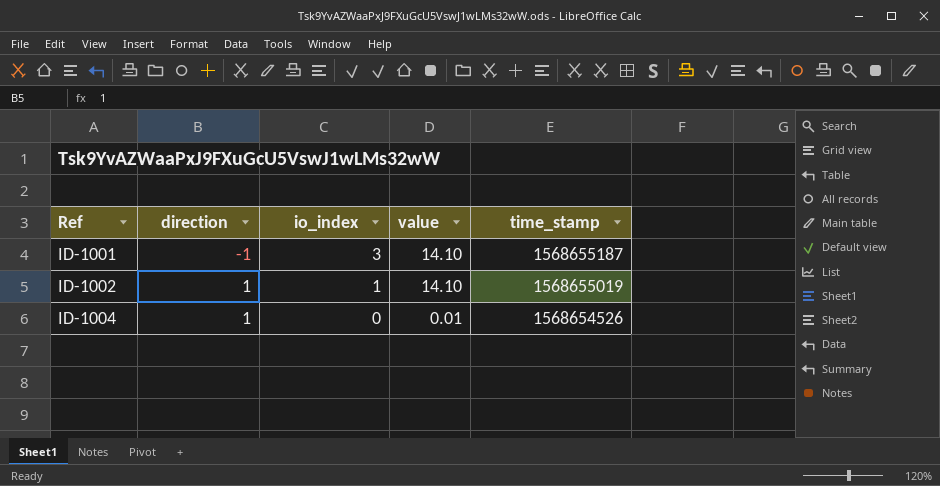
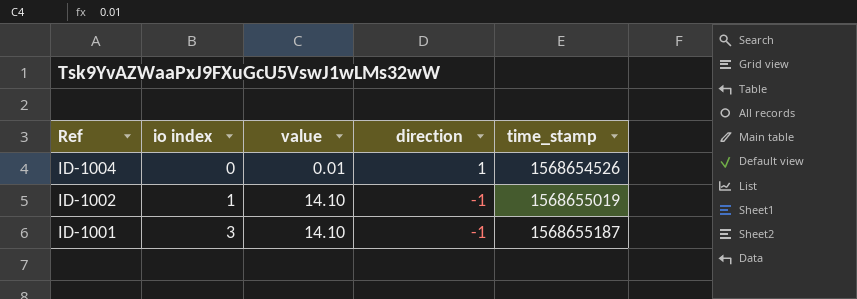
row order: Ref ascending -> Ref descending
column name: io_index -> io index
column direction | position: 2 -> 4
ID-1002 | direction: 1 -> -1

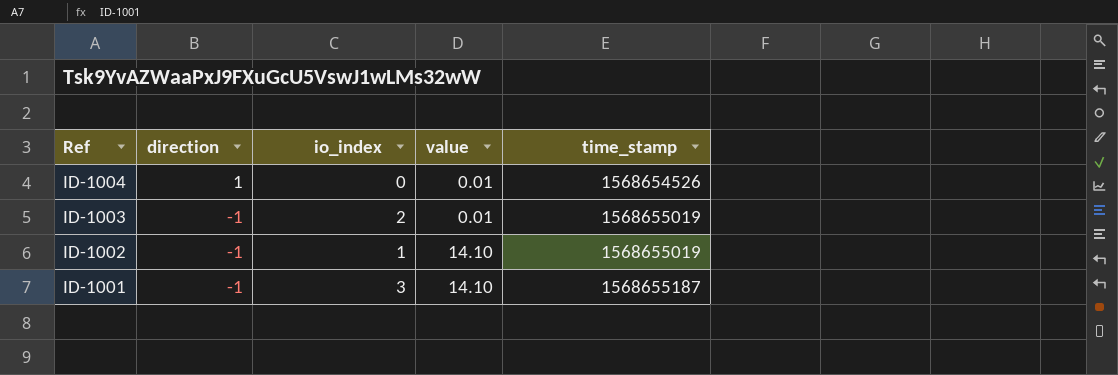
column direction | position: 4 -> 2
column name: io index -> io_index
row ID-1003: none -> -1 | 2 | 0.01 | 1568655019

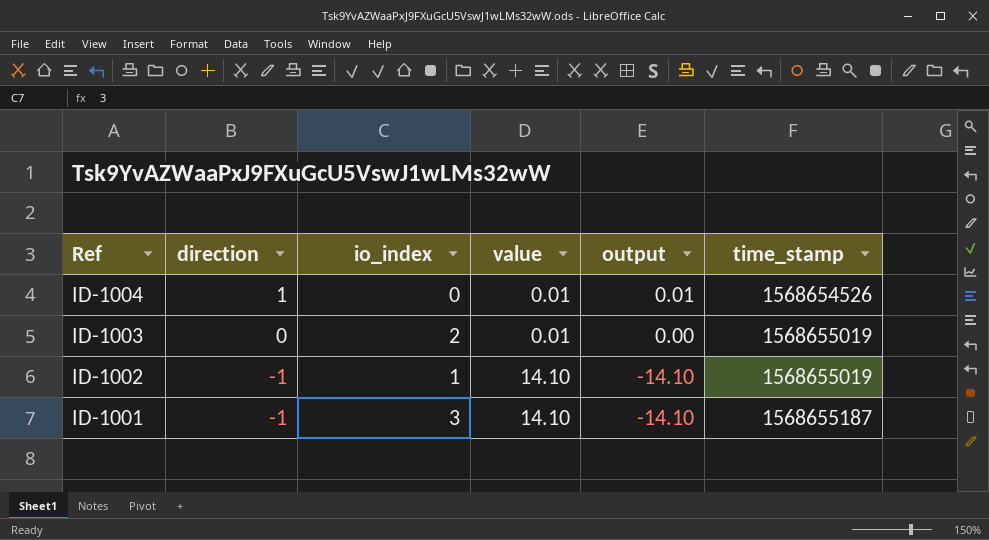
column output | formula: none -> [direction] * [value]
ID-1003 | direction: -1 -> 0

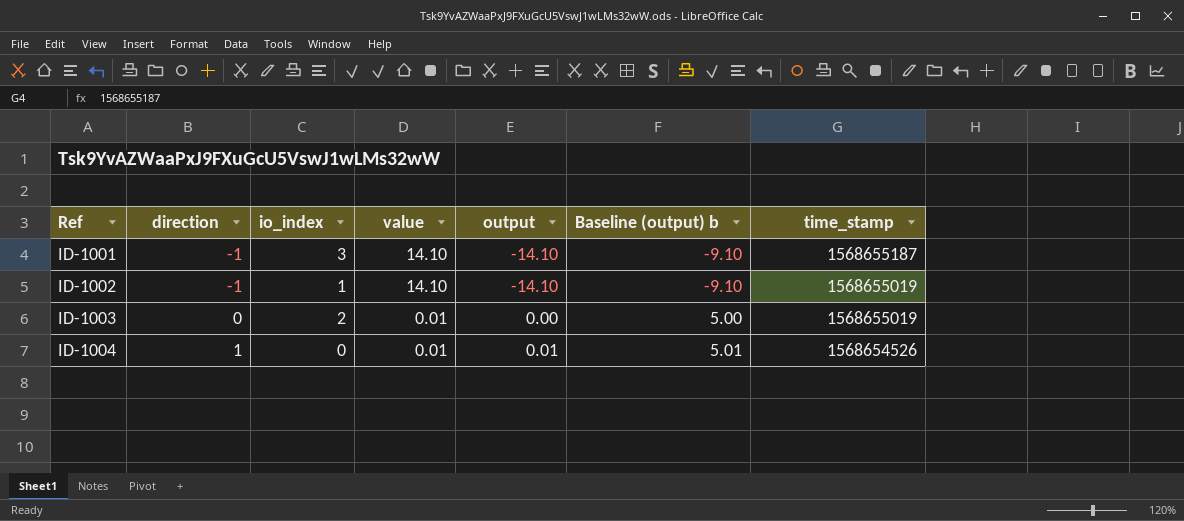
row order: Ref descending -> Ref ascending
column Baseline (output) b | formula: none -> [output] + 5

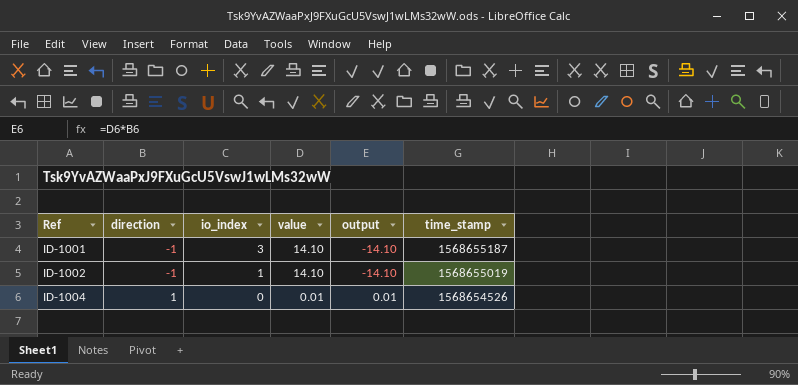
column Baseline (output) b | formula: [output] + 5 -> none
row ID-1003: 0 | 2 | 0.01 | 0.00 | 5.00 | 1568655019 -> none

